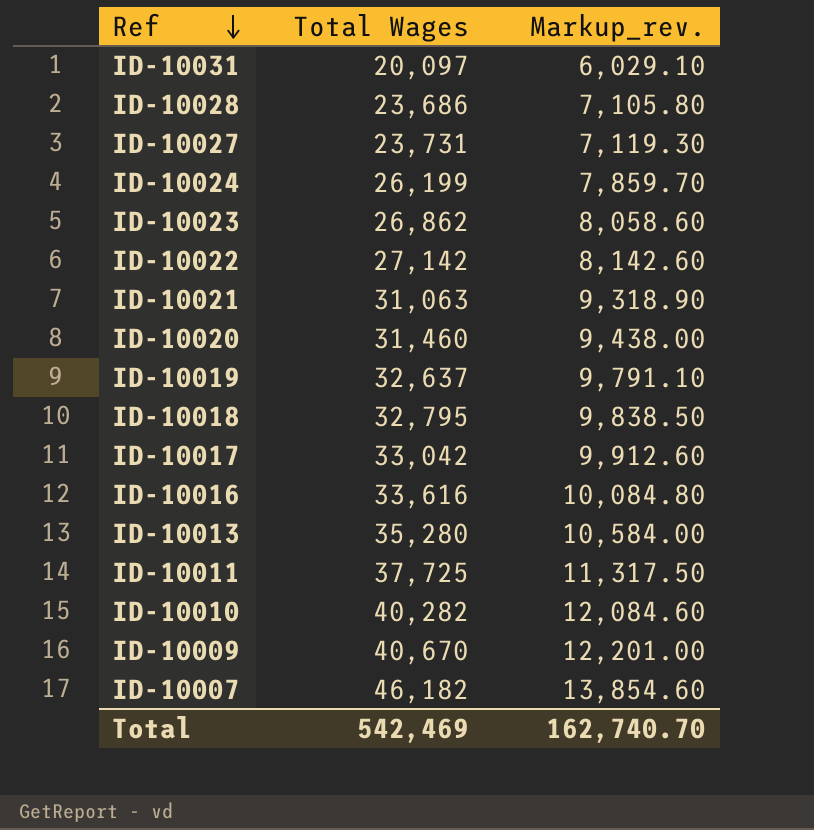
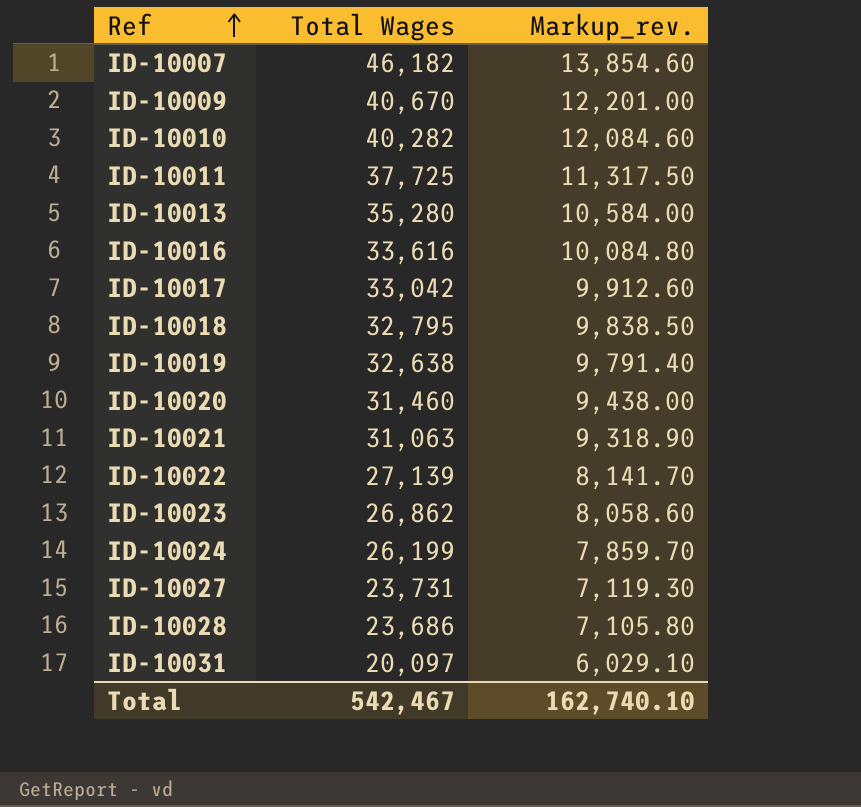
row order: Ref descending -> Ref ascending
ID-10019 | Total Wages: 32,637 -> 32,638
ID-10019 | Markup_rev.: 9,791.10 -> 9,791.40
ID-10022 | Total Wages: 27,142 -> 27,139
ID-10022 | Markup_rev.: 8,142.60 -> 8,141.70
Total | Total Wages: 542,469 -> 542,467
Total | Markup_rev.: 162,740.70 -> 162,740.10

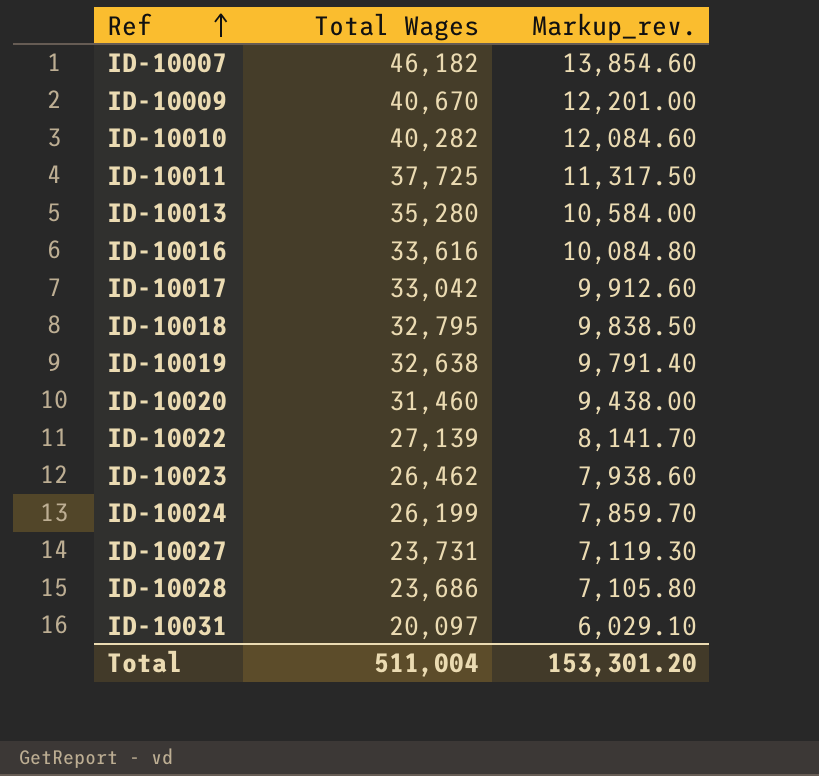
row ID-10021: 31,063 | 9,318.90 -> none
ID-10023 | Total Wages: 26,862 -> 26,462
ID-10023 | Markup_rev.: 8,058.60 -> 7,938.60
Total | Total Wages: 542,467 -> 511,004
Total | Markup_rev.: 162,740.10 -> 153,301.20

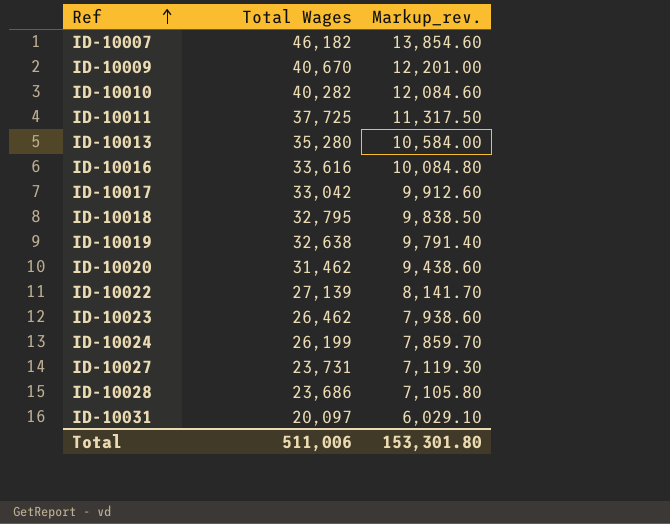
ID-10020 | Total Wages: 31,460 -> 31,462
ID-10020 | Markup_rev.: 9,438.00 -> 9,438.60
Total | Total Wages: 511,004 -> 511,006
Total | Markup_rev.: 153,301.20 -> 153,301.80

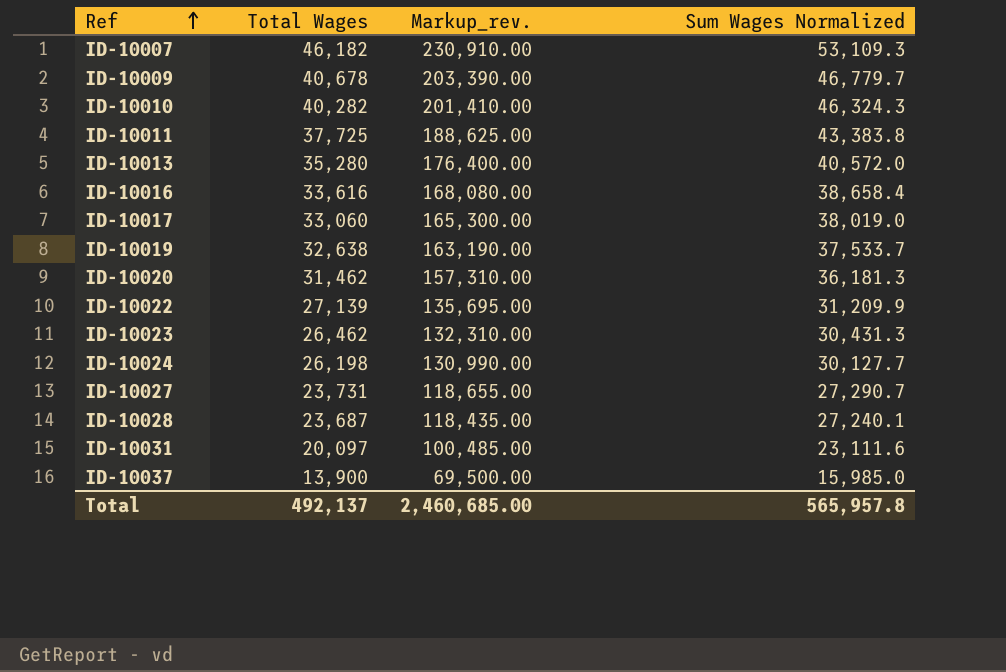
column Markup_rev. | formula: [Total Wages] * 0.3 -> [Total Wages] * 5
column Sum Wages Normalized | formula: none -> [Total Wages] * 1.15
row ID-10018: 32,795 | 9,838.50 -> none
ID-10009 | Total Wages: 40,670 -> 40,678
ID-10017 | Total Wages: 33,042 -> 33,060
ID-10024 | Total Wages: 26,199 -> 26,198
ID-10028 | Total Wages: 23,686 -> 23,687
row ID-10037: none -> 13,900 | 69,500.00 | 15,985.0
Total | Total Wages: 511,006 -> 492,137
Total | Markup_rev.: 153,301.80 -> 2,460,685.00

